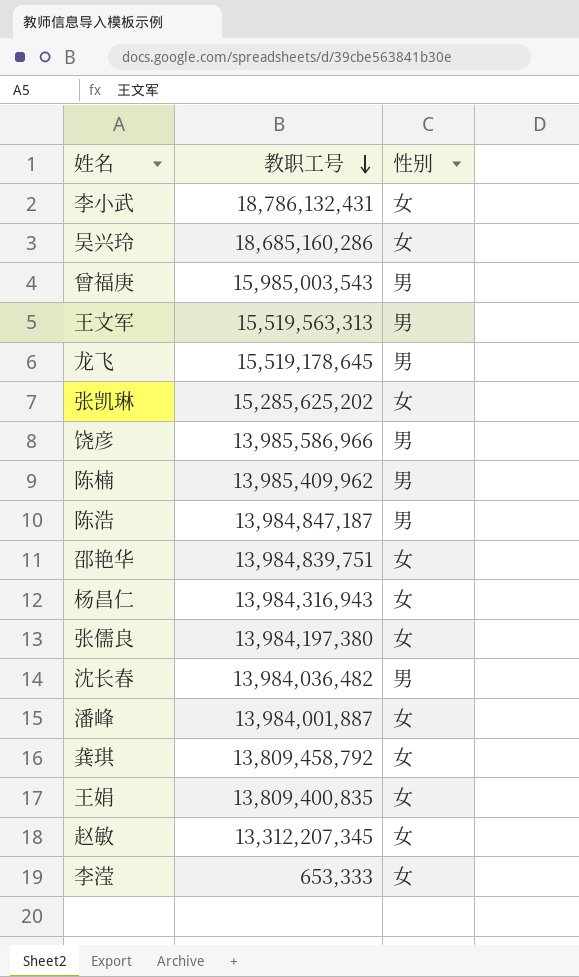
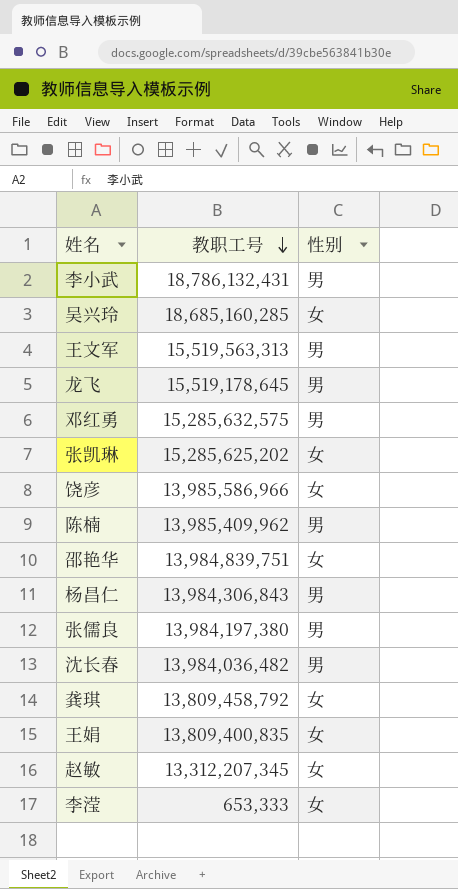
row 曾福庚: 15,985,003,543 | 男 -> none
row 陈浩: 13,984,847,187 | 男 -> none
row 潘峰: 13,984,001,887 | 女 -> none
李小武 | 性别: 女 -> 男
吴兴玲 | 教职工号: 18,685,160,286 -> 18,685,160,285
row 邓红勇: none -> 15,285,632,575 | 男
饶彦 | 性别: 男 -> 女
杨昌仁 | 教职工号: 13,984,316,943 -> 13,984,306,843
杨昌仁 | 性别: 女 -> 男
张儒良 | 性别: 女 -> 男

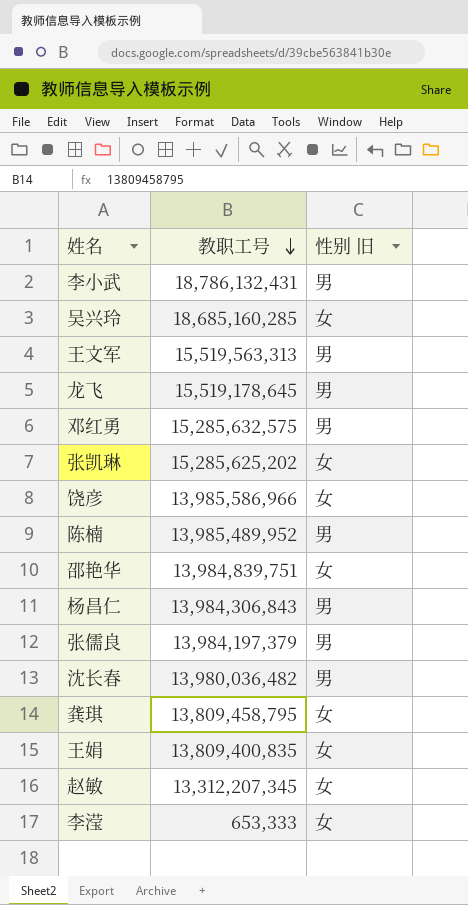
column name: 性别 -> 性别 旧
陈楠 | 教职工号: 13,985,409,962 -> 13,985,489,952
张儒良 | 教职工号: 13,984,197,380 -> 13,984,197,379
沈长春 | 教职工号: 13,984,036,482 -> 13,980,036,482
龚琪 | 教职工号: 13,809,458,792 -> 13,809,458,795

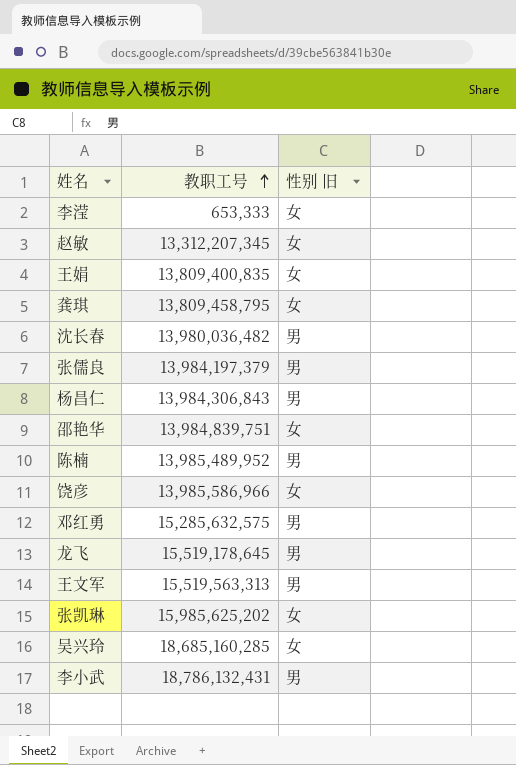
row order: 教职工号 descending -> 教职工号 ascending
张凯琳 | 教职工号: 15,285,625,202 -> 15,985,625,202

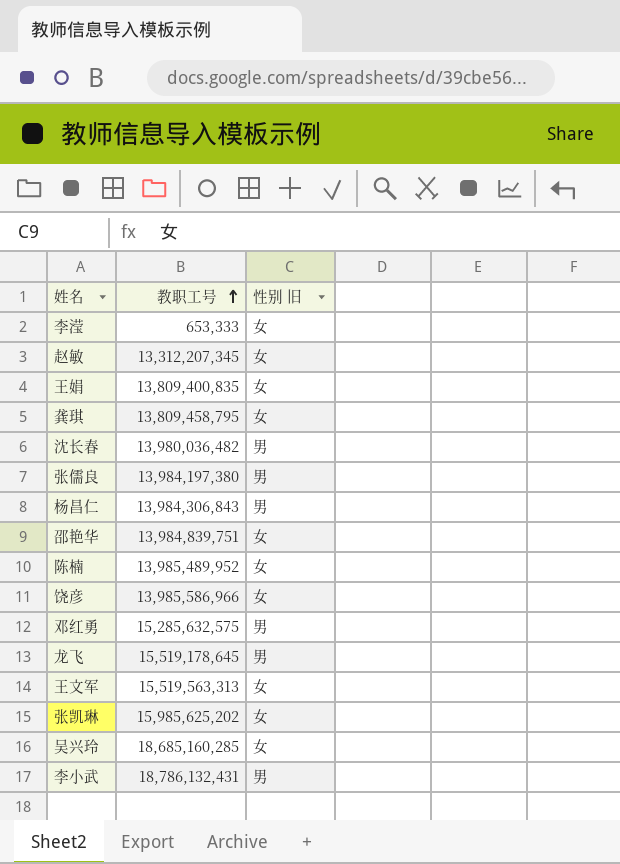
张儒良 | 教职工号: 13,984,197,379 -> 13,984,197,380
陈楠 | 性别 旧: 男 -> 女
王文军 | 性别 旧: 男 -> 女

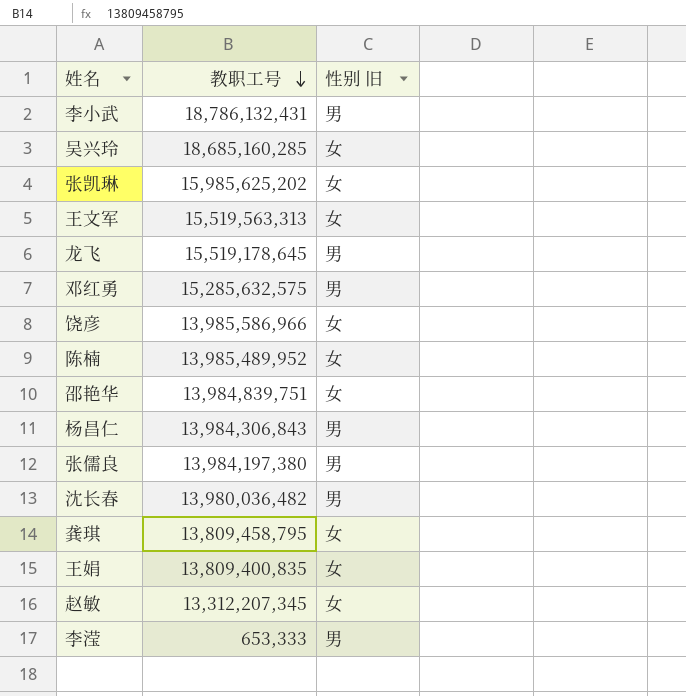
row order: 教职工号 ascending -> 教职工号 descending
李滢 | 性别 旧: 女 -> 男

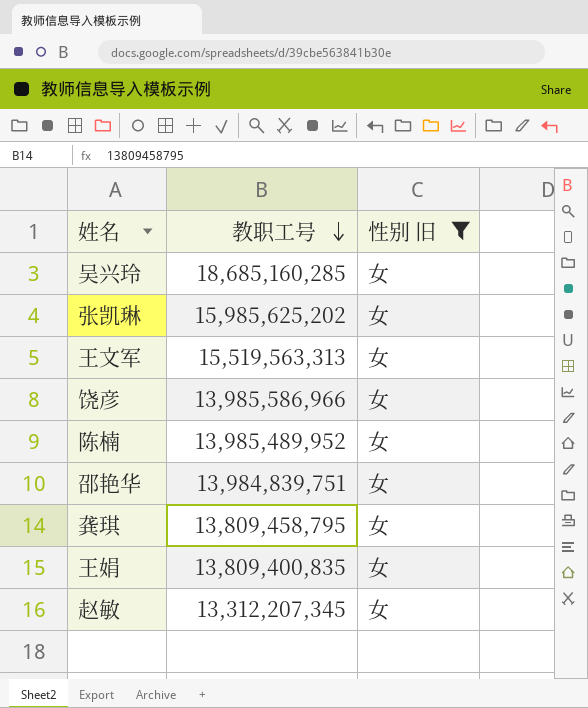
filter: none -> 性别 旧 = 女

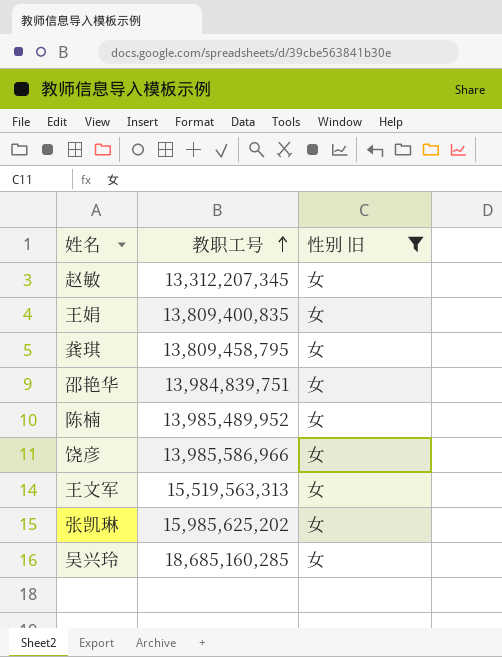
row order: 教职工号 descending -> 教职工号 ascending

